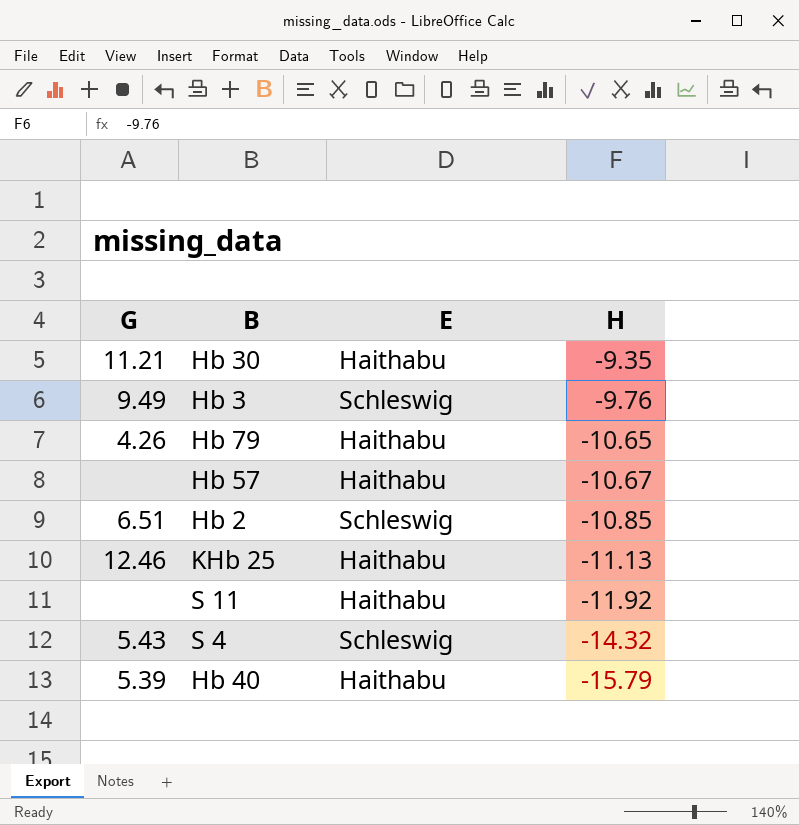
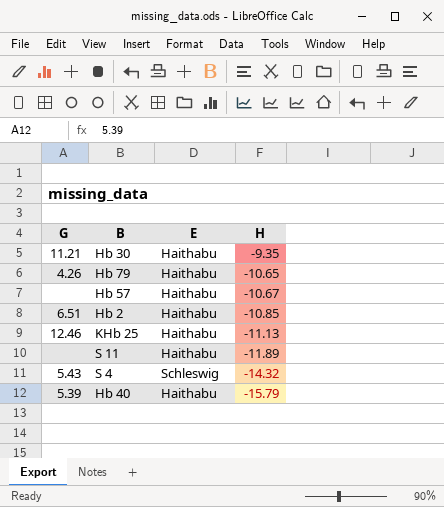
row Hb 3: 9.49 | Schleswig | -9.76 -> none
Hb 2 | E: Schleswig -> Haithabu
S 11 | H: -11.92 -> -11.89

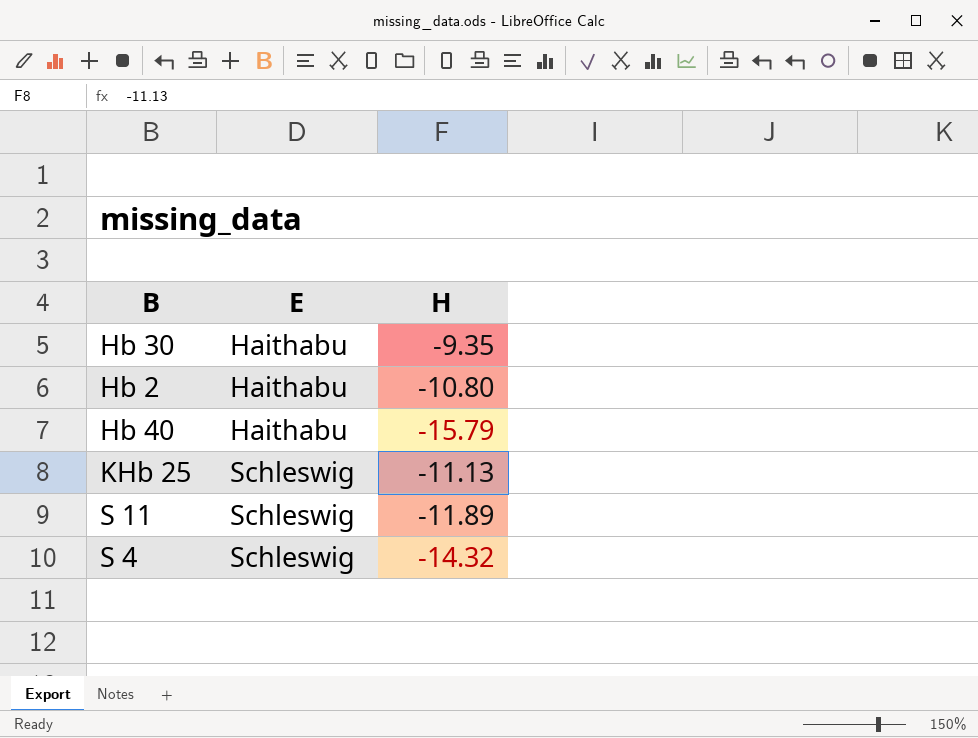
row order: H descending -> E ascending
column G | position: 1 -> none
row Hb 79: 4.26 | Haithabu | -10.65 -> none
row Hb 57: none | Haithabu | -10.67 -> none
Hb 2 | H: -10.85 -> -10.80
KHb 25 | E: Haithabu -> Schleswig
S 11 | E: Haithabu -> Schleswig

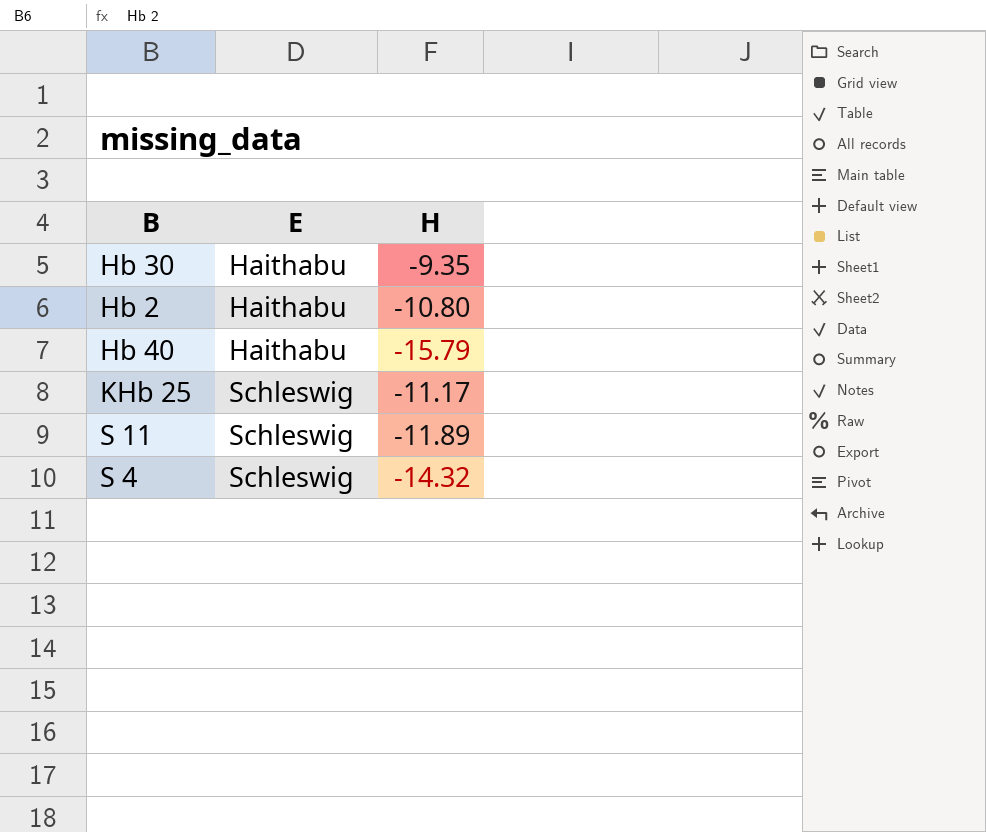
KHb 25 | H: -11.13 -> -11.17

